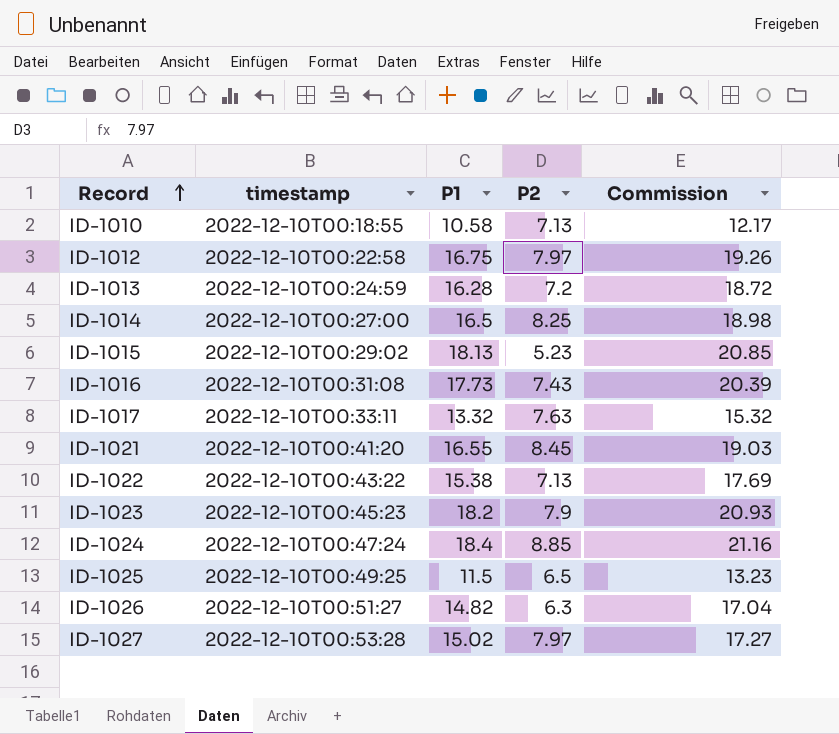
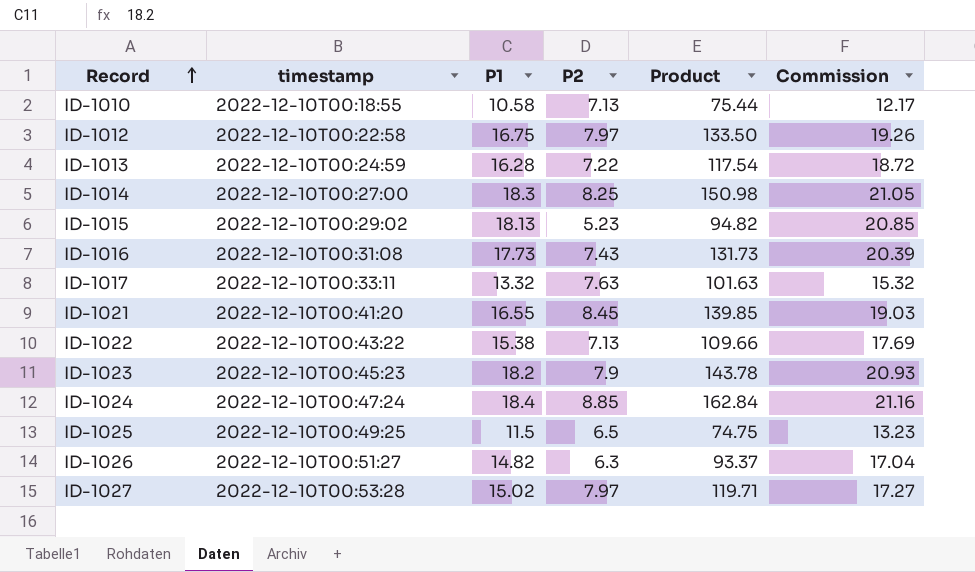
column Product | formula: none -> [P1] * [P2]
ID-1013 | P2: 7.2 -> 7.22
ID-1014 | P1: 16.5 -> 18.3
ID-1014 | Commission: 18.98 -> 21.05

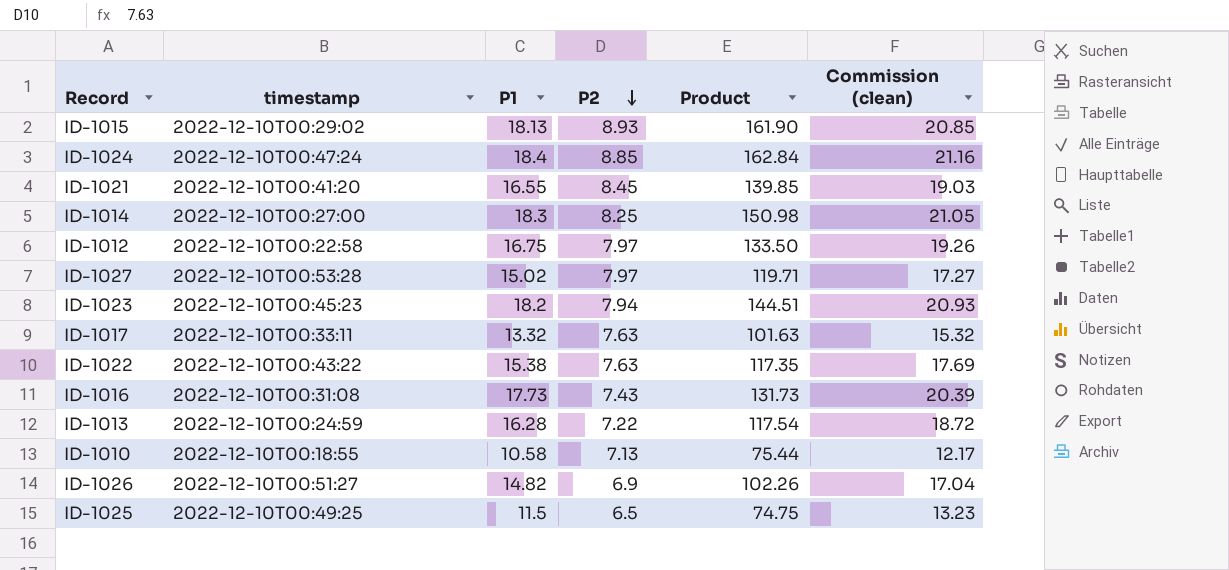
row order: Record ascending -> P2 descending
column name: Commission -> Commission (clean)
ID-1015 | P2: 5.23 -> 8.93
ID-1015 | Product: 94.82 -> 161.90
ID-1023 | P2: 7.9 -> 7.94
ID-1023 | Product: 143.78 -> 144.51
ID-1022 | P2: 7.13 -> 7.63
ID-1022 | Product: 109.66 -> 117.35
ID-1026 | P2: 6.3 -> 6.9
ID-1026 | Product: 93.37 -> 102.26

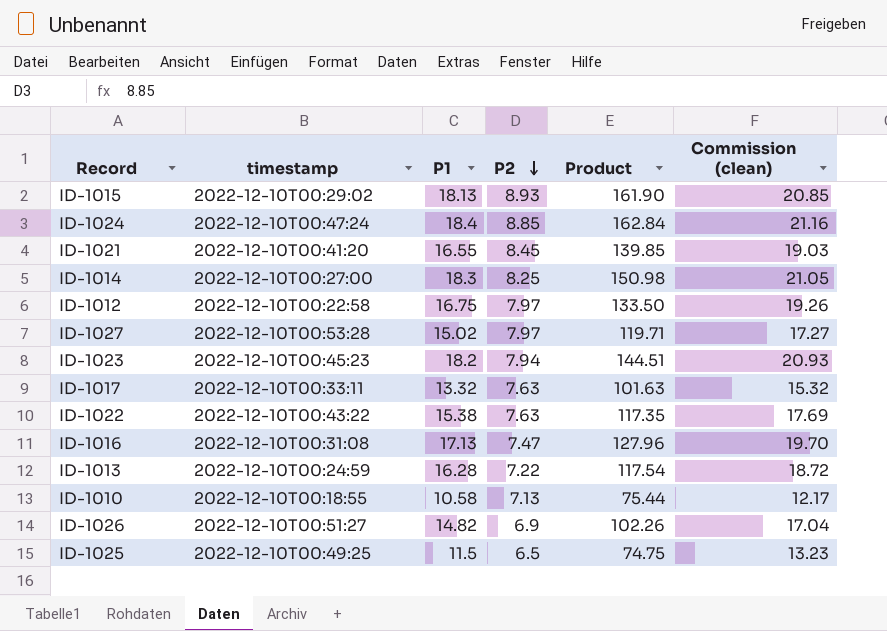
ID-1016 | P1: 17.73 -> 17.13
ID-1016 | P2: 7.43 -> 7.47
ID-1016 | Product: 131.73 -> 127.96
ID-1016 | Commission (clean): 20.39 -> 19.70

